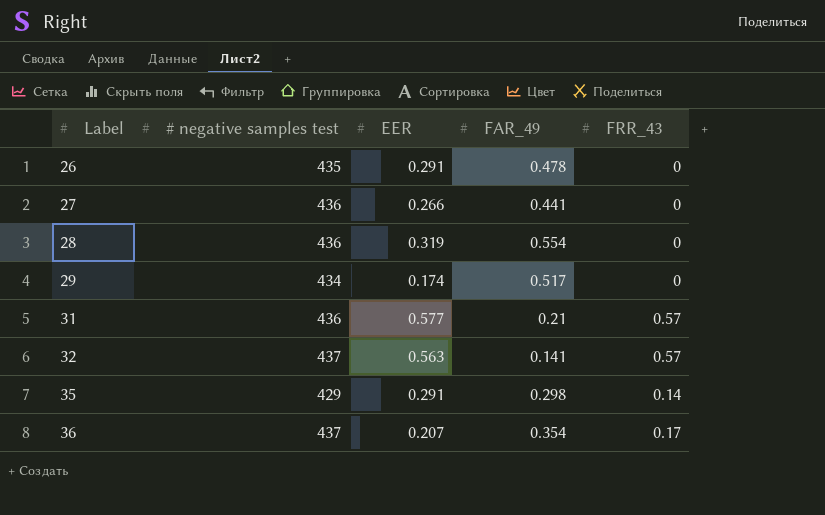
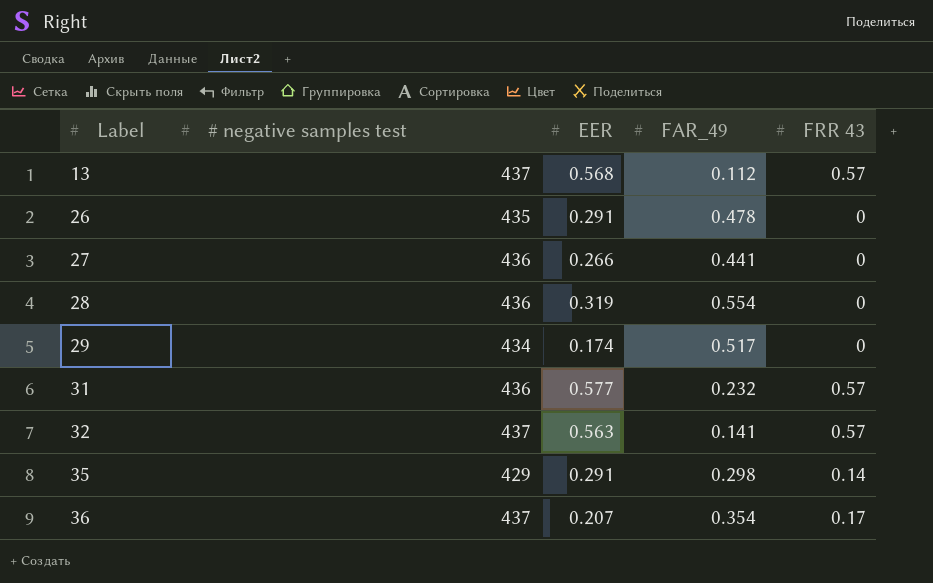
column name: FRR_43 -> FRR 43
row 13: none -> 437 | 0.568 | 0.112 | 0.57
31 | FAR_49: 0.21 -> 0.232

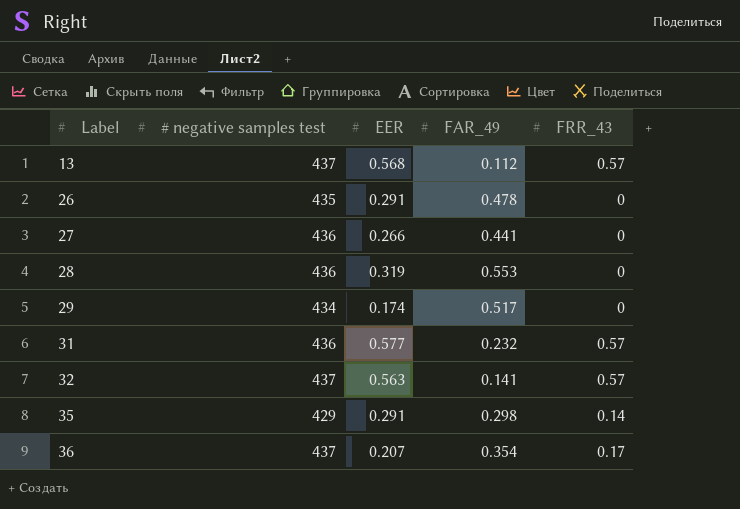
column name: FRR 43 -> FRR_43
28 | FAR_49: 0.554 -> 0.553

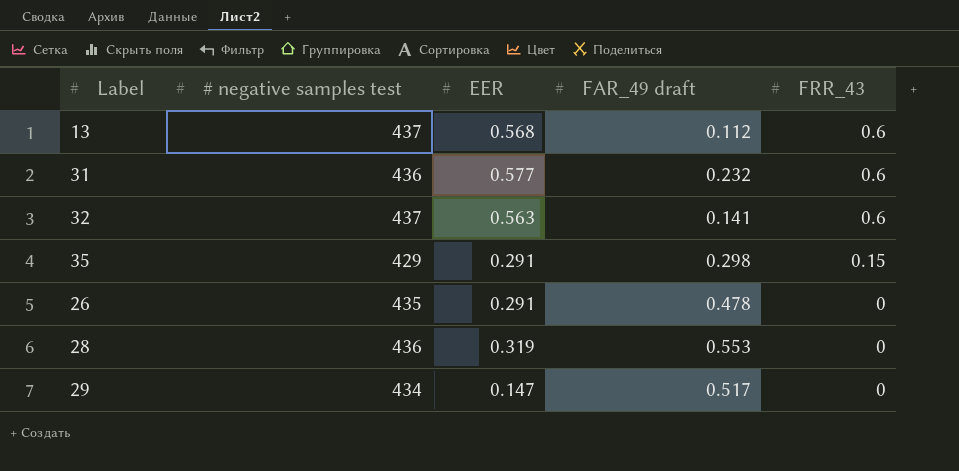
row order: Label ascending -> FRR_43 descending
column name: FAR_49 -> FAR_49 draft
row 27: 436 | 0.266 | 0.441 | 0 -> none
row 36: 437 | 0.207 | 0.354 | 0.17 -> none
13 | FRR_43: 0.57 -> 0.6
31 | FRR_43: 0.57 -> 0.6
32 | FRR_43: 0.57 -> 0.6
35 | FRR_43: 0.14 -> 0.15
29 | EER: 0.174 -> 0.147

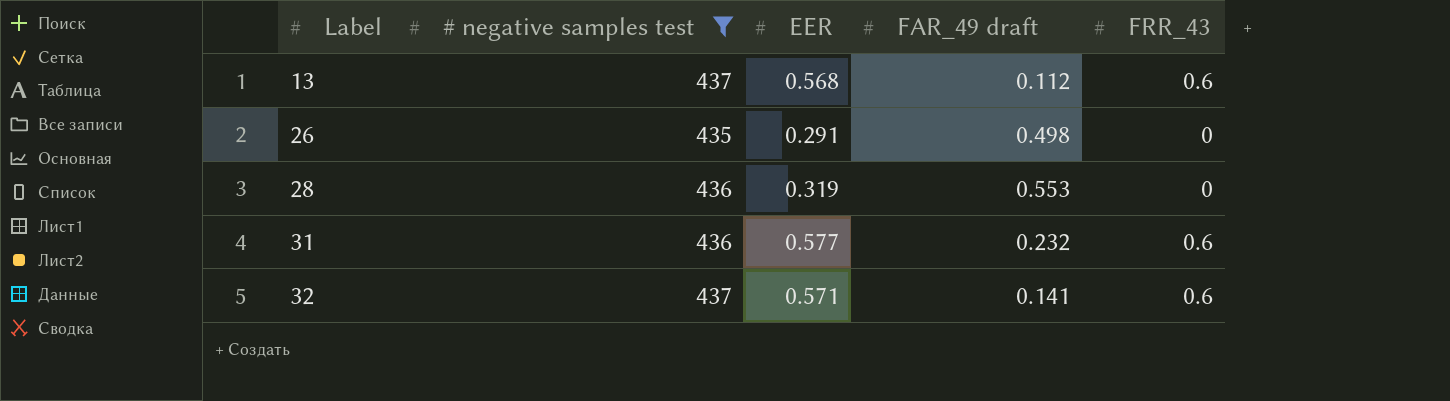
filter: none -> # negative samples test >= 435
row order: FRR_43 descending -> Label ascending
26 | FAR_49 draft: 0.478 -> 0.498
32 | EER: 0.563 -> 0.571

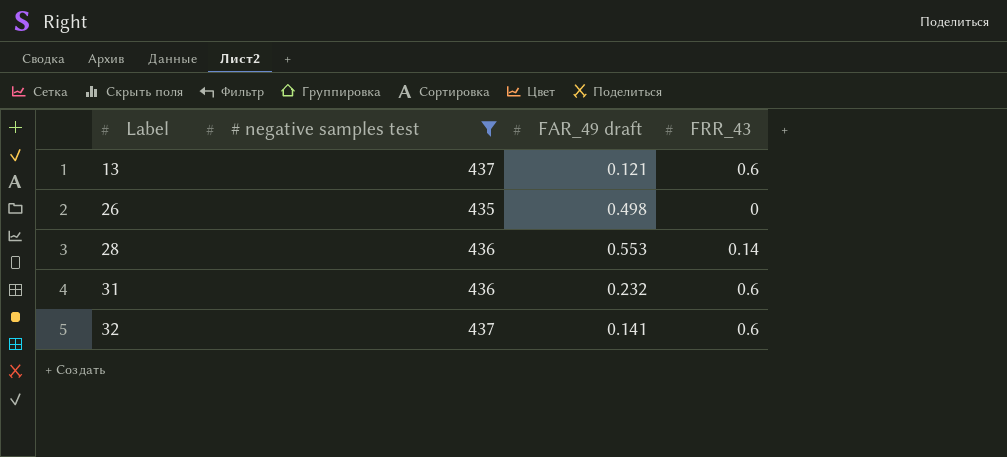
column EER | position: 3 -> none
13 | FAR_49 draft: 0.112 -> 0.121
28 | FRR_43: 0 -> 0.14

